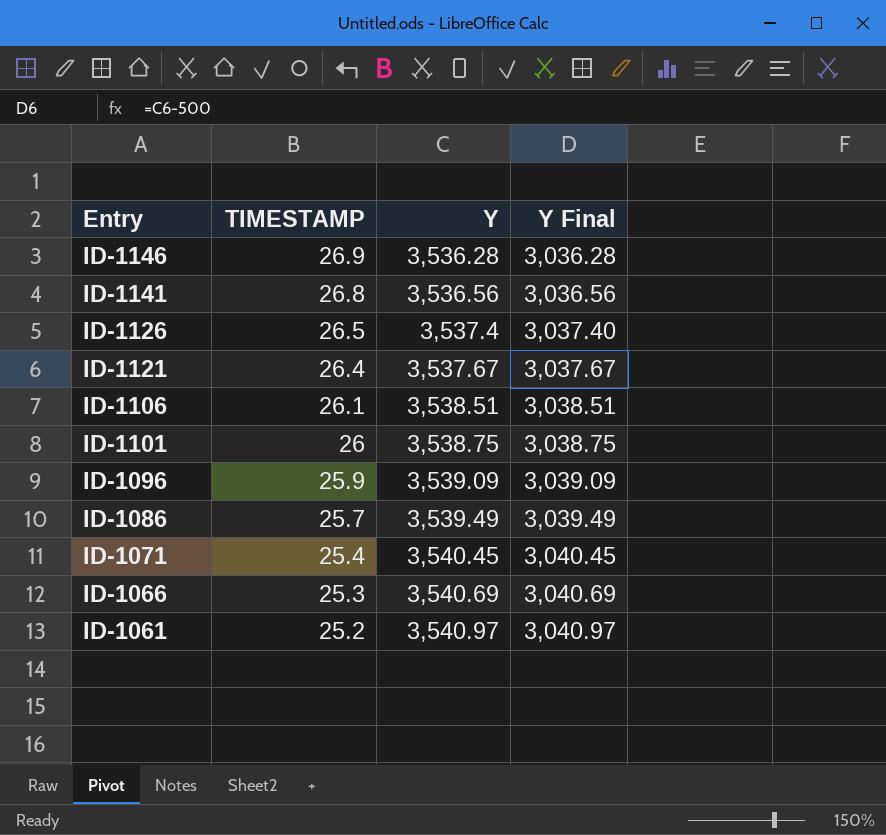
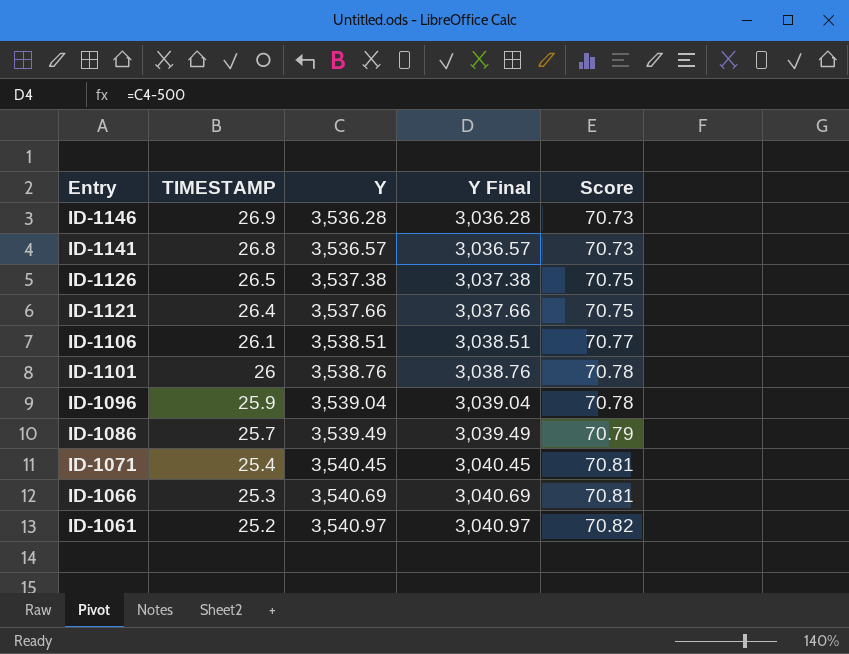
column Score | formula: none -> [Y] * 0.02
ID-1141 | Y: 3,536.56 -> 3,536.57
ID-1141 | Y Final: 3,036.56 -> 3,036.57
ID-1126 | Y: 3,537.4 -> 3,537.38
ID-1126 | Y Final: 3,037.40 -> 3,037.38
ID-1121 | Y: 3,537.67 -> 3,537.66
ID-1121 | Y Final: 3,037.67 -> 3,037.66
ID-1101 | Y: 3,538.75 -> 3,538.76
ID-1101 | Y Final: 3,038.75 -> 3,038.76
ID-1096 | Y: 3,539.09 -> 3,539.04
ID-1096 | Y Final: 3,039.09 -> 3,039.04

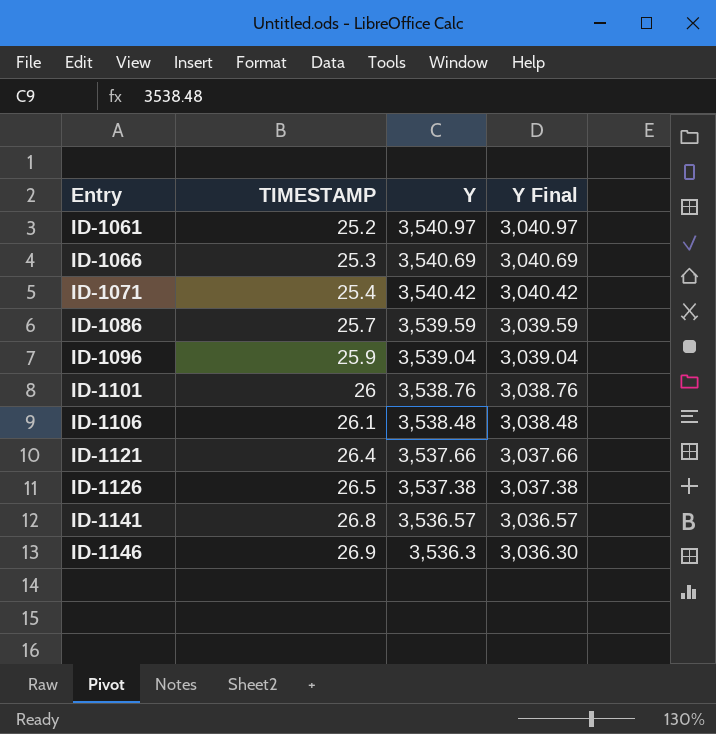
row order: Entry descending -> Entry ascending
column Score | formula: [Y] * 0.02 -> none
ID-1071 | Y: 3,540.45 -> 3,540.42
ID-1071 | Y Final: 3,040.45 -> 3,040.42
ID-1086 | Y: 3,539.49 -> 3,539.59
ID-1086 | Y Final: 3,039.49 -> 3,039.59
ID-1106 | Y: 3,538.51 -> 3,538.48
ID-1106 | Y Final: 3,038.51 -> 3,038.48
ID-1146 | Y: 3,536.28 -> 3,536.3
ID-1146 | Y Final: 3,036.28 -> 3,036.30

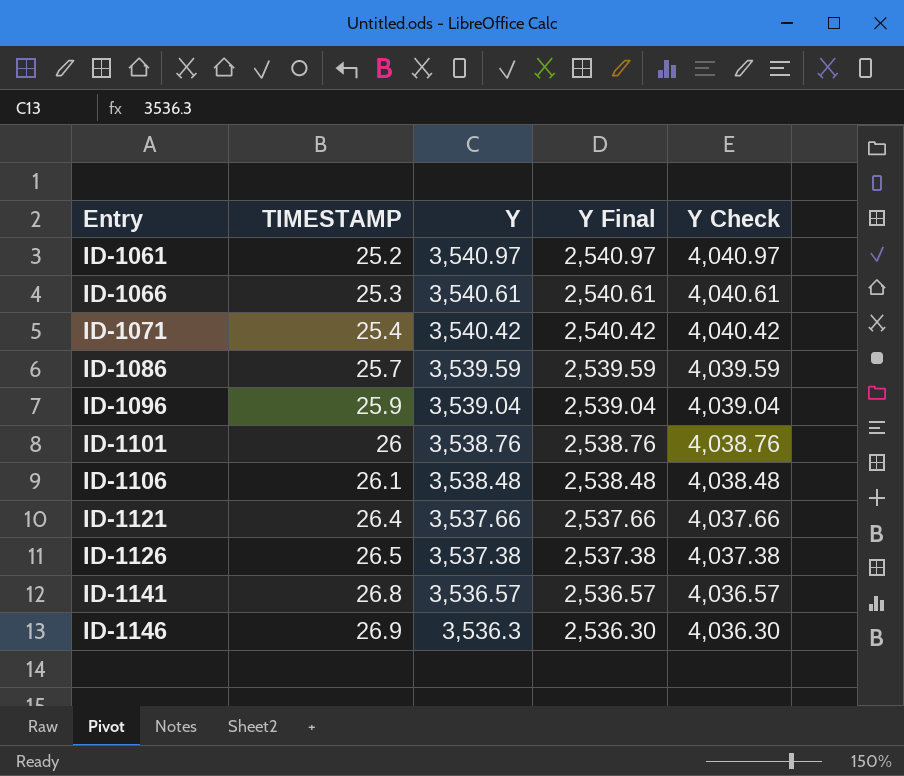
column Y Final | formula: [Y] - 500 -> [Y] - 1000
column Y Check | formula: none -> [Y] + 500
ID-1066 | Y: 3,540.69 -> 3,540.61

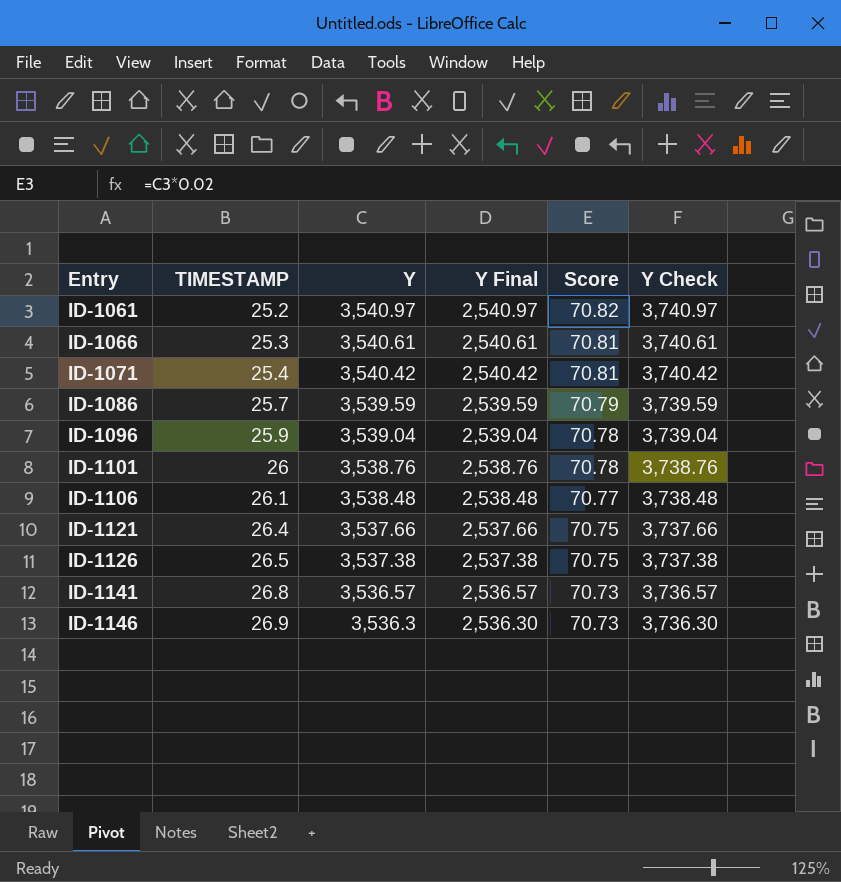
column Score | formula: none -> [Y] * 0.02
column Y Check | formula: [Y] + 500 -> [Y] + 200

